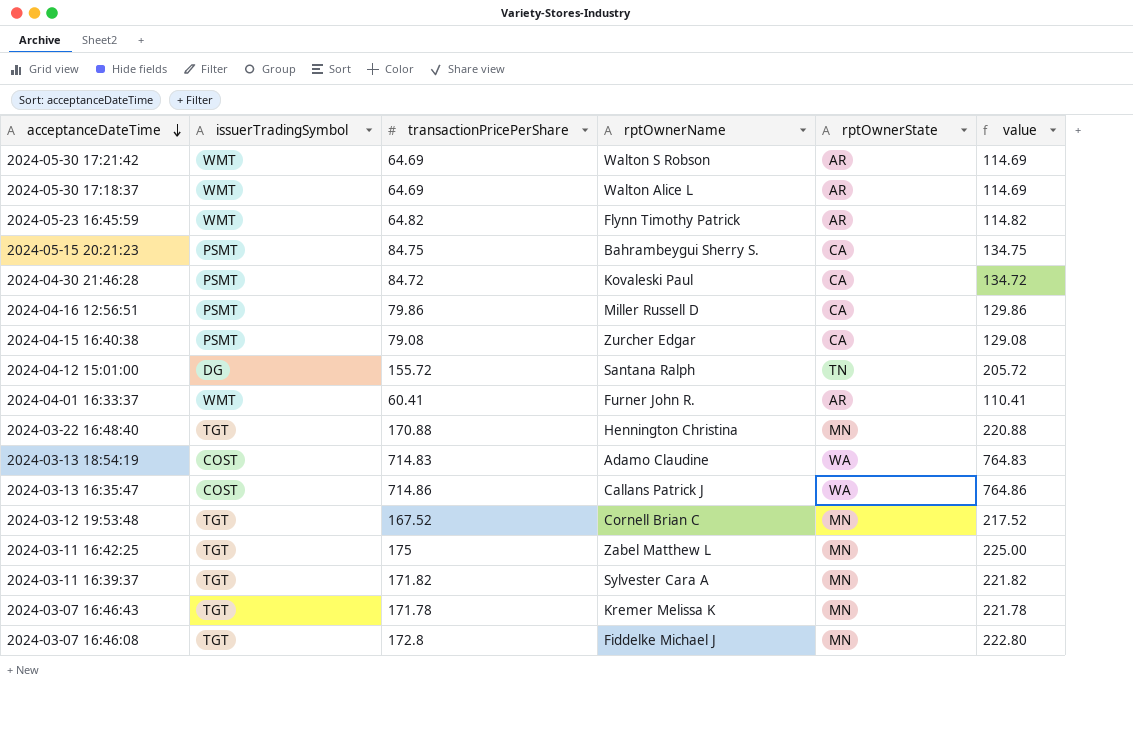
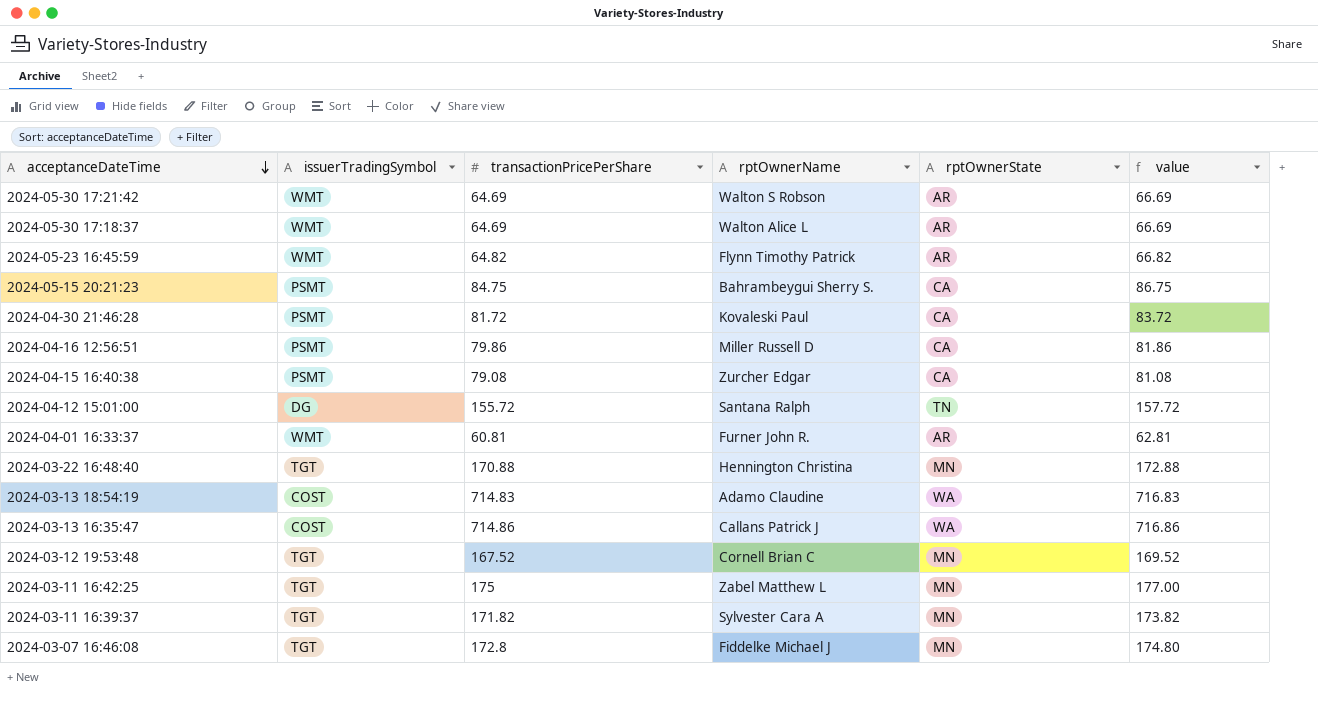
column value | formula: [transactionPricePerShare] + 50 -> [transactionPricePerShare] + 2
row 2024-03-07 16:46:43: TGT | 171.78 | Kremer Melissa K | MN | 221.78 -> none
2024-04-30 21:46:28 | transactionPricePerShare: 84.72 -> 81.72
2024-04-01 16:33:37 | transactionPricePerShare: 60.41 -> 60.81

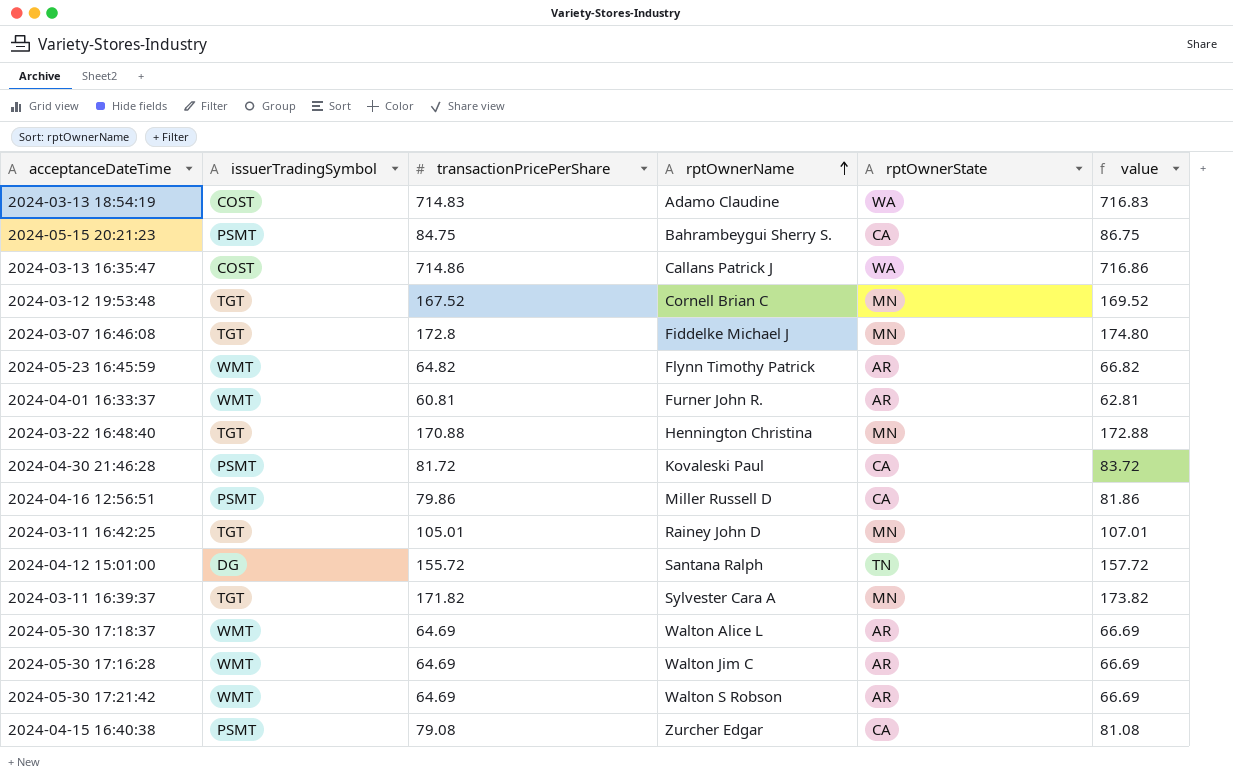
row order: acceptanceDateTime descending -> rptOwnerName ascending
2024-03-11 16:42:25 | transactionPricePerShare: 175 -> 105.01
2024-03-11 16:42:25 | rptOwnerName: Zabel Matthew L -> Rainey John D
2024-03-11 16:42:25 | value: 177.00 -> 107.01
row 2024-05-30 17:16:28: none -> WMT | 64.69 | Walton Jim C | AR | 66.69

